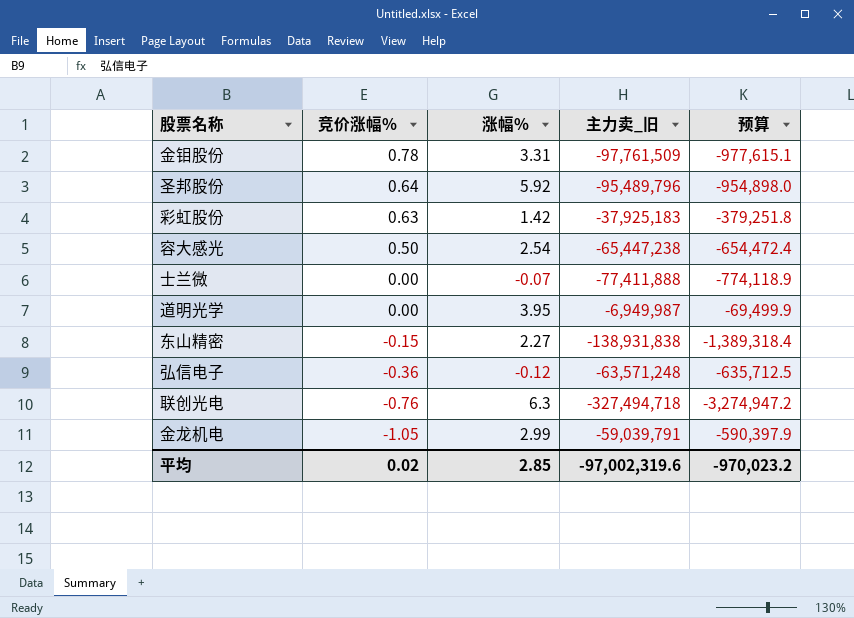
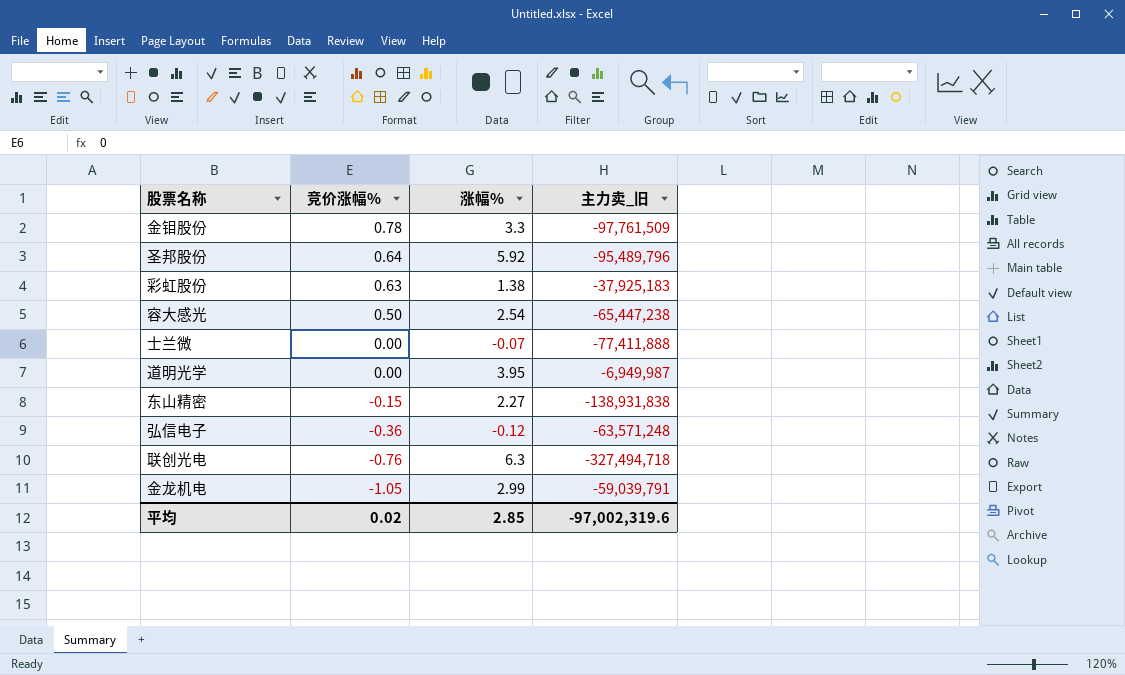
column 预算 | formula: [主力卖_旧] * 0.01 -> none
金钼股份 | 涨幅%: 3.31 -> 3.3
彩虹股份 | 涨幅%: 1.42 -> 1.38

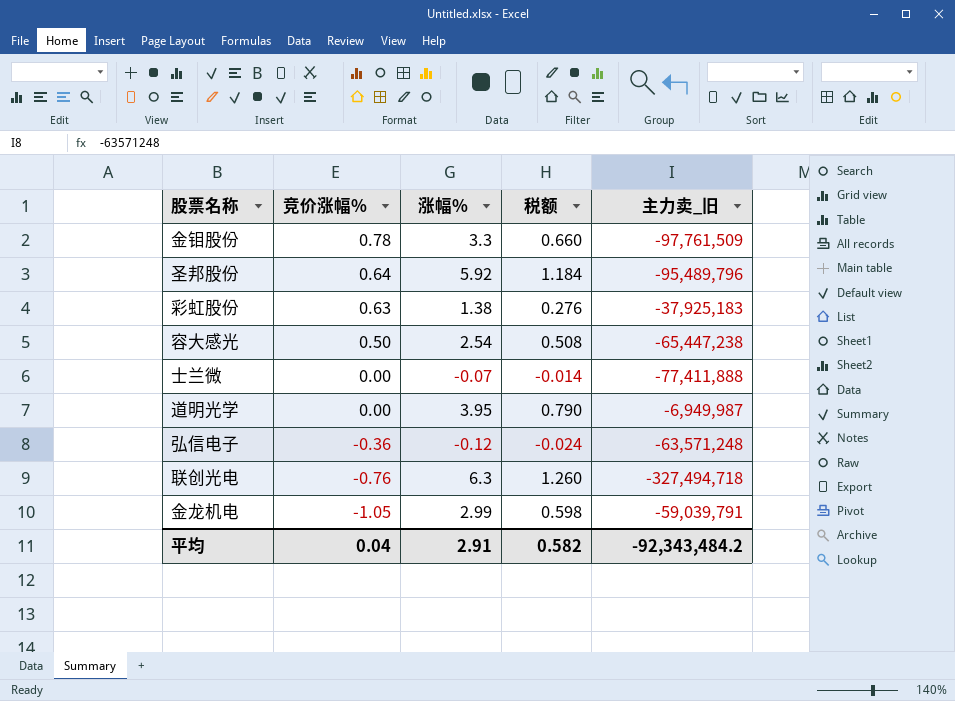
column 税额 | formula: none -> [涨幅%] * 0.2
row 东山精密: -0.15 | 2.27 | -138,931,838 -> none
平均 | 竞价涨幅%: 0.02 -> 0.04
平均 | 涨幅%: 2.85 -> 2.91
平均 | 主力卖_旧: -97,002,319.6 -> -92,343,484.2

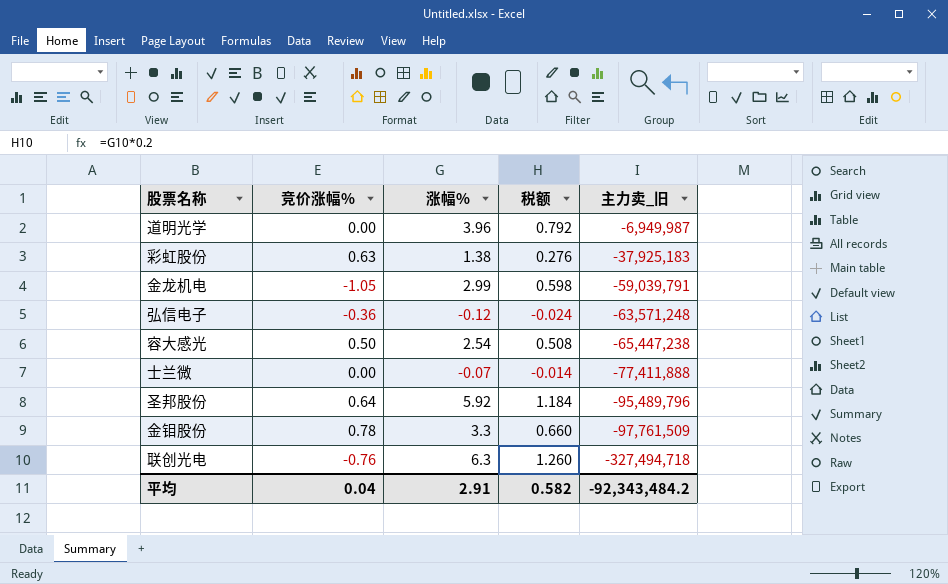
row order: 竞价涨幅% descending -> 主力卖_旧 descending
道明光学 | 涨幅%: 3.95 -> 3.96
道明光学 | 税额: 0.790 -> 0.792

